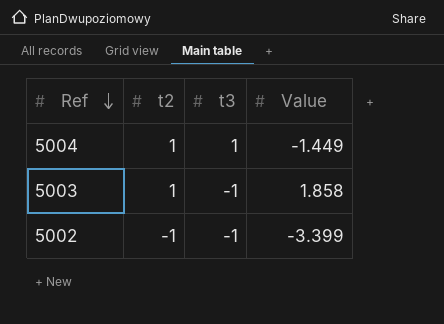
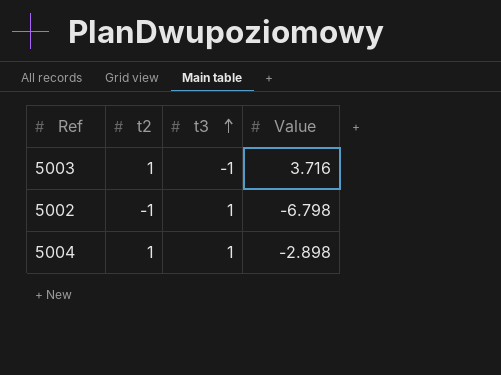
row order: Ref descending -> t3 ascending
5003 | Value: 1.858 -> 3.716
5002 | t3: -1 -> 1
5002 | Value: -3.399 -> -6.798
5004 | Value: -1.449 -> -2.898

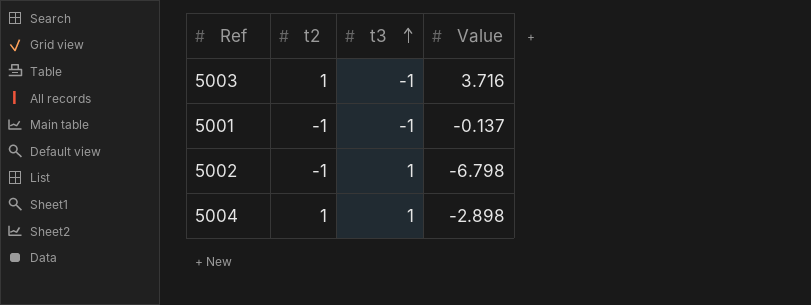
row 5001: none -> -1 | -1 | -0.137

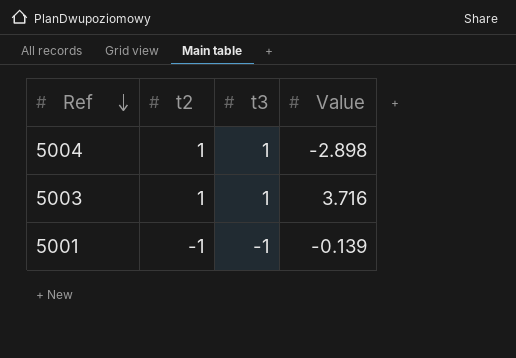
row order: t3 ascending -> Ref descending
row 5002: -1 | 1 | -6.798 -> none
5003 | t3: -1 -> 1
5001 | Value: -0.137 -> -0.139

